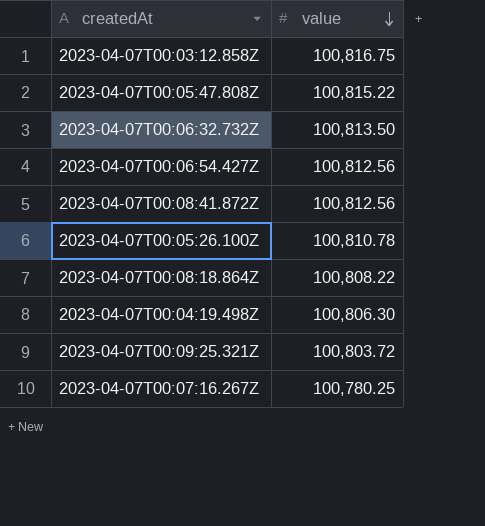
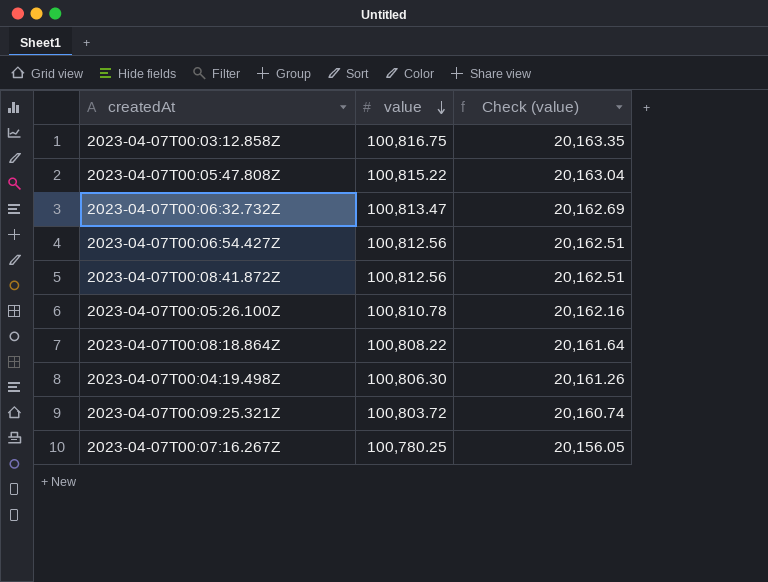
column Check (value) | formula: none -> [value] * 0.2
2023-04-07T00:06:32.732Z | value: 100,813.50 -> 100,813.47

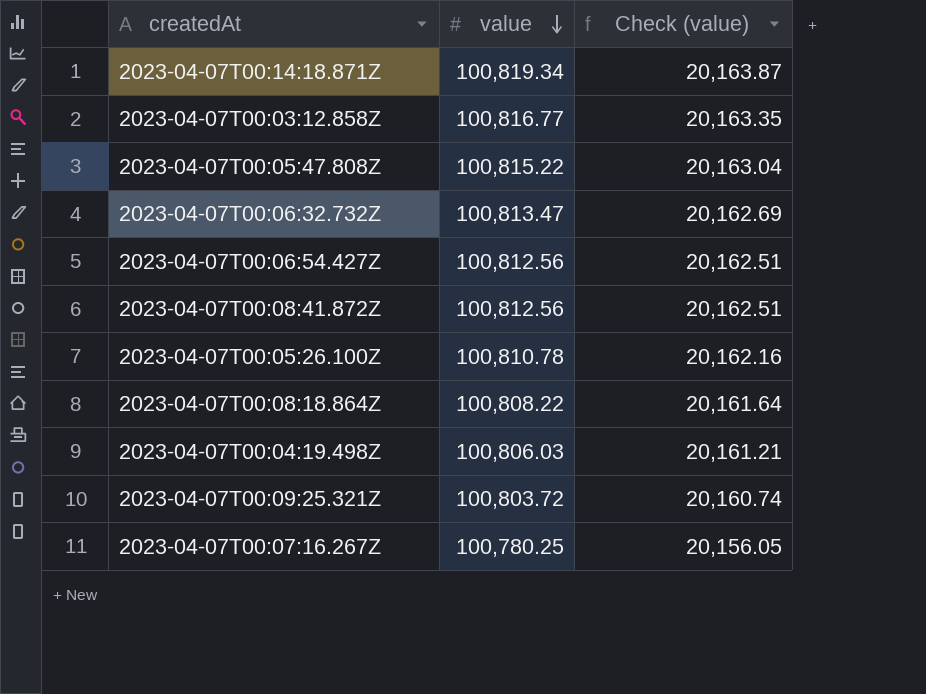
row 2023-04-07T00:14:18.871Z: none -> 100,819.34 | 20,163.87
2023-04-07T00:03:12.858Z | value: 100,816.75 -> 100,816.77
2023-04-07T00:04:19.498Z | value: 100,806.30 -> 100,806.03
2023-04-07T00:04:19.498Z | Check (value): 20,161.26 -> 20,161.21

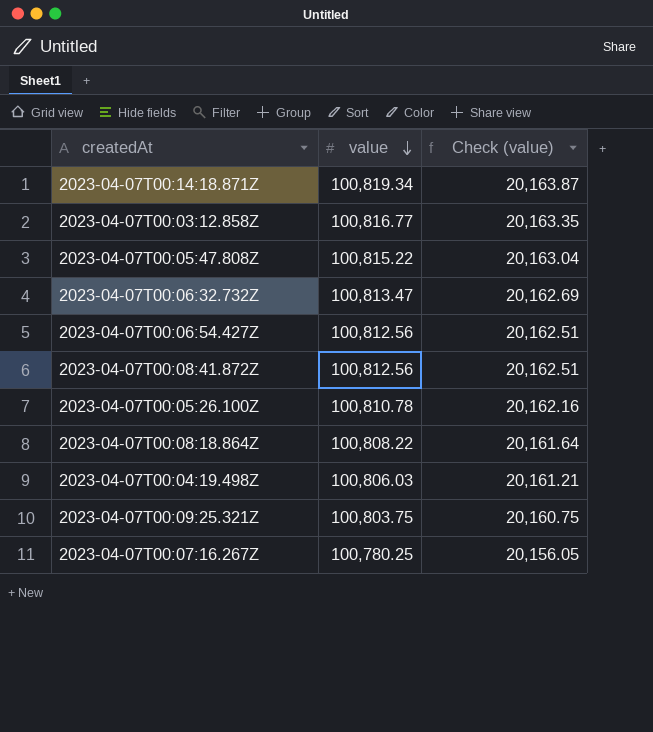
2023-04-07T00:09:25.321Z | value: 100,803.72 -> 100,803.75
2023-04-07T00:09:25.321Z | Check (value): 20,160.74 -> 20,160.75

